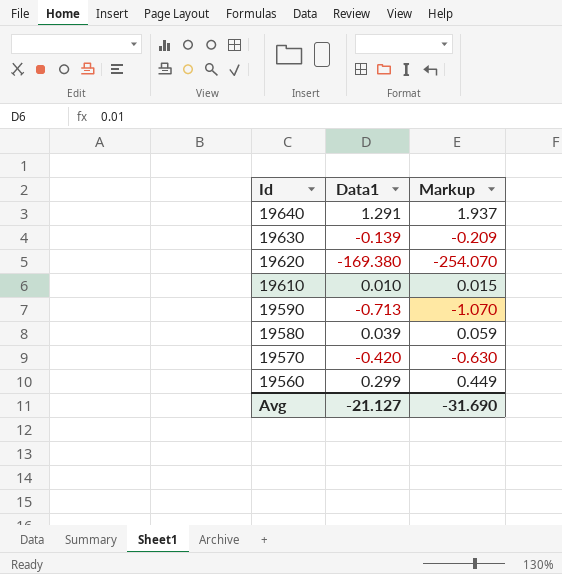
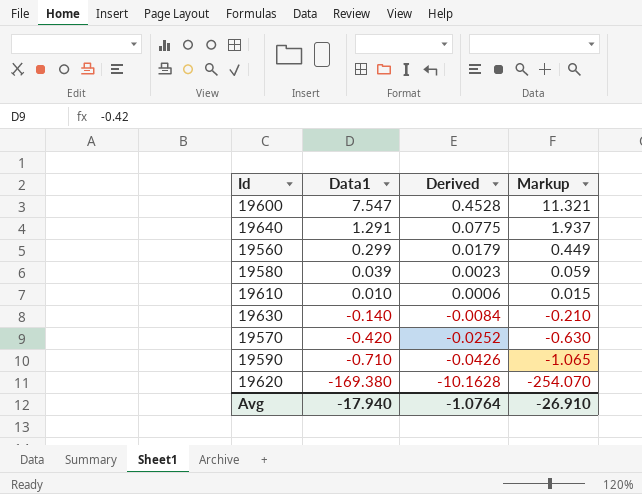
row order: Id descending -> Data1 descending
column Derived | formula: none -> [Data1] * 0.06
row 19600: none -> 7.547 | 0.4528 | 11.321
19630 | Data1: -0.139 -> -0.140
19630 | Markup: -0.209 -> -0.210
19590 | Data1: -0.713 -> -0.710
19590 | Markup: -1.070 -> -1.065
Avg | Data1: -21.127 -> -17.940
Avg | Markup: -31.690 -> -26.910

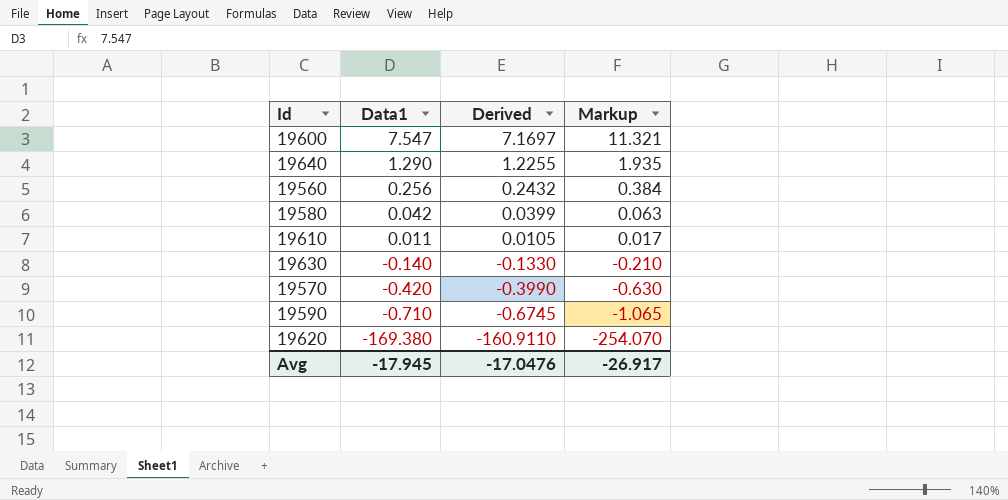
column Derived | formula: [Data1] * 0.06 -> [Data1] * 0.95
19640 | Data1: 1.291 -> 1.290
19640 | Markup: 1.937 -> 1.935
19560 | Data1: 0.299 -> 0.256
19560 | Markup: 0.449 -> 0.384
19580 | Data1: 0.039 -> 0.042
19580 | Markup: 0.059 -> 0.063
19610 | Data1: 0.010 -> 0.011
19610 | Markup: 0.015 -> 0.017
Avg | Data1: -17.940 -> -17.945
Avg | Derived: -1.0764 -> -17.0476
Avg | Markup: -26.910 -> -26.917

